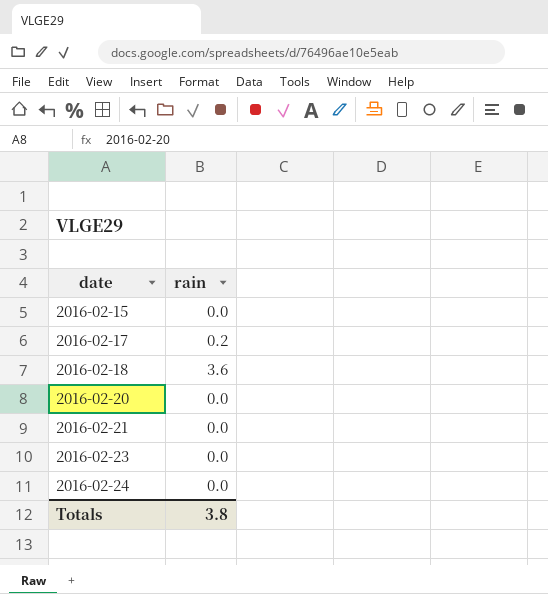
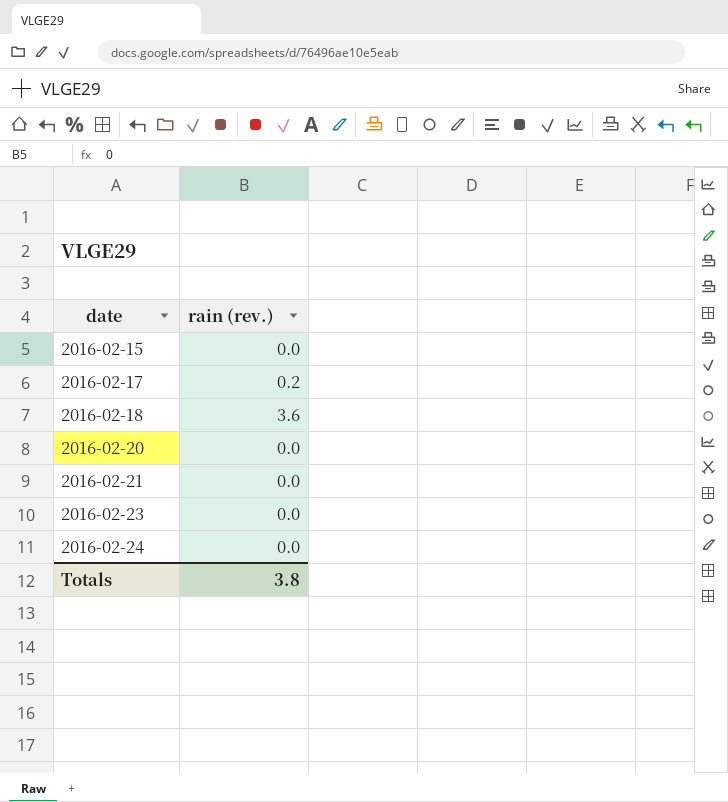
column name: rain -> rain (rev.)

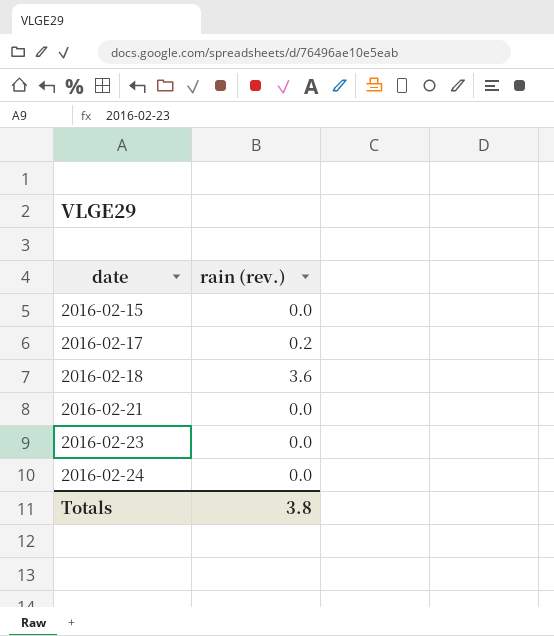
row 2016-02-20: 0.0 -> none

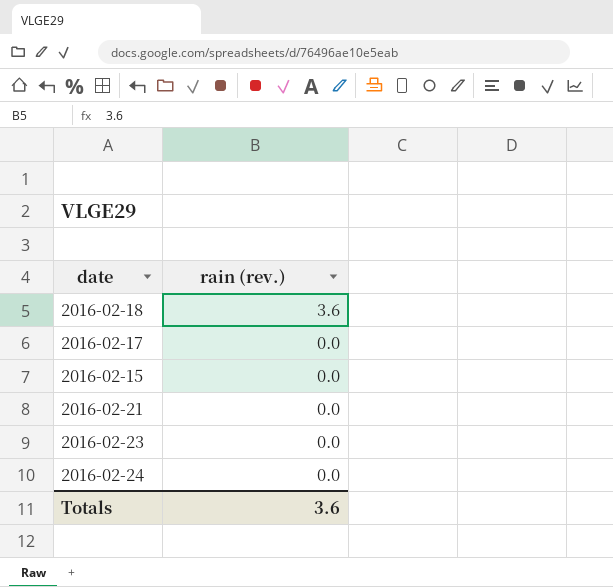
row order: date ascending -> rain (rev.) descending
2016-02-17 | rain (rev.): 0.2 -> 0.0
Totals | rain (rev.): 3.8 -> 3.6

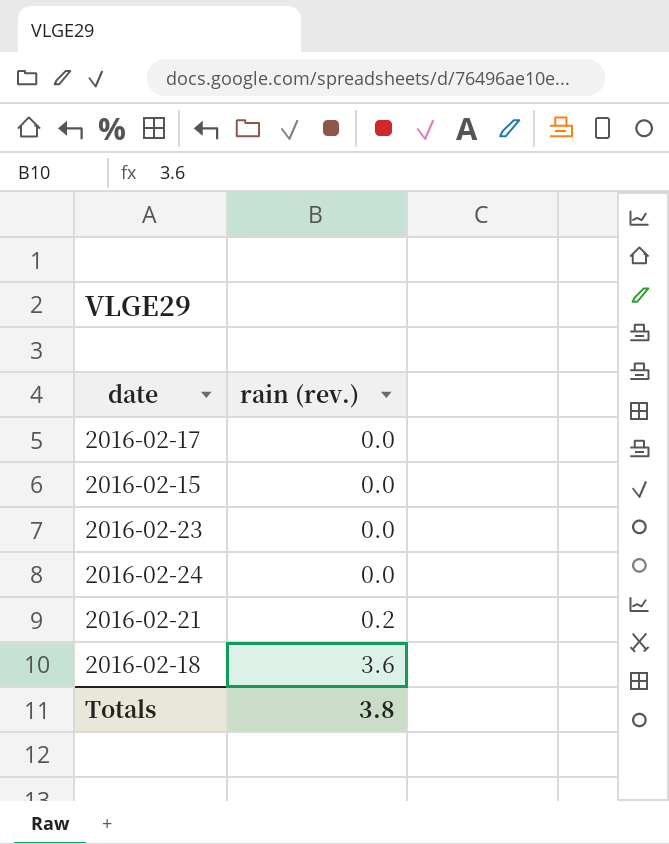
row order: rain (rev.) descending -> rain (rev.) ascending
2016-02-21 | rain (rev.): 0.0 -> 0.2
Totals | rain (rev.): 3.6 -> 3.8

